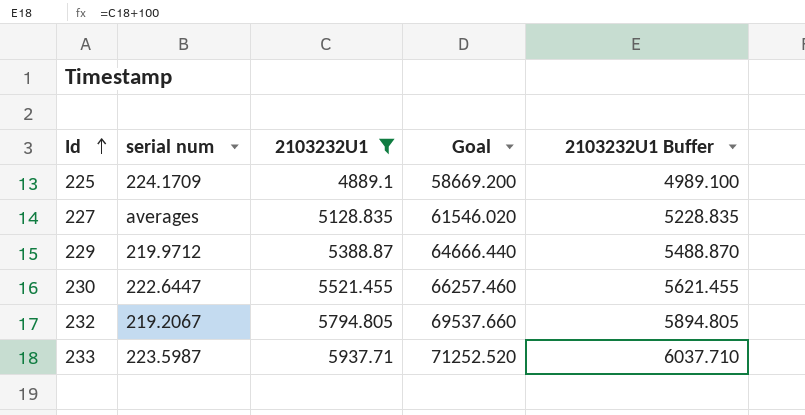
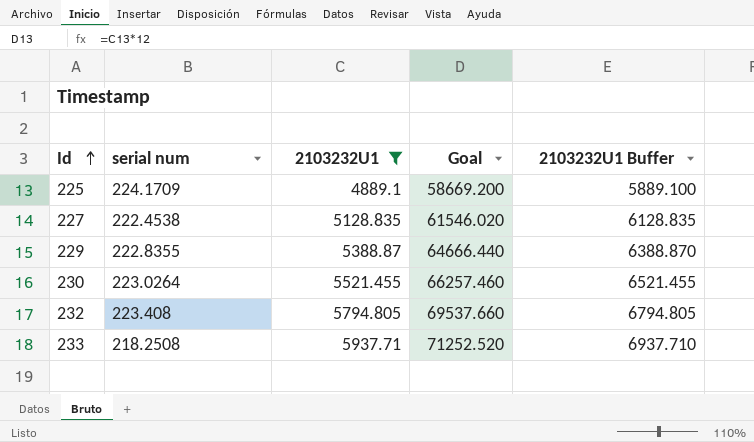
column 2103232U1 Buffer | formula: [2103232U1] + 100 -> [2103232U1] + 1000
227 | serial num: averages -> 222.4538
229 | serial num: 219.9712 -> 222.8355
230 | serial num: 222.6447 -> 223.0264
232 | serial num: 219.2067 -> 223.408
233 | serial num: 223.5987 -> 218.2508

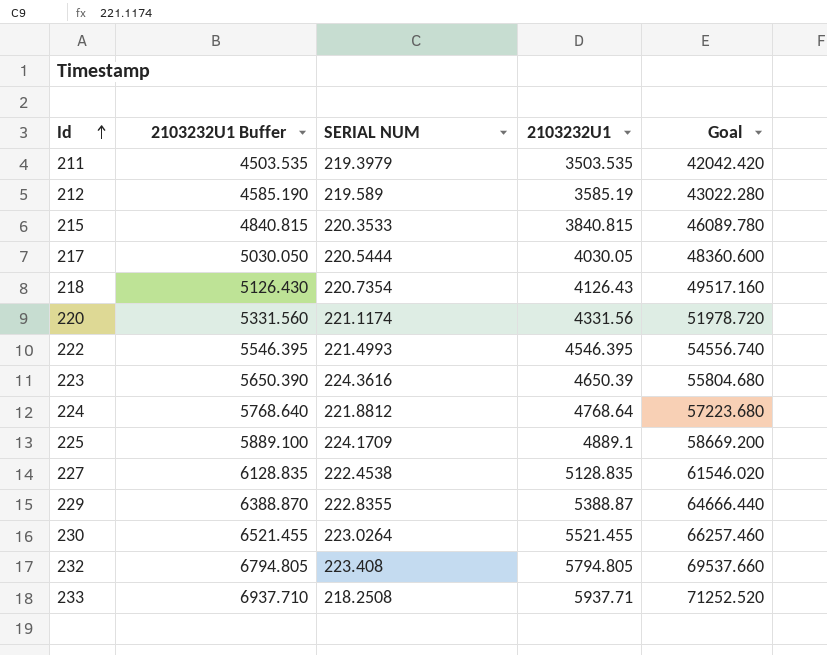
filter: 2103232U1 >= 4889.1 -> none
column 2103232U1 Buffer | position: 5 -> 2
column name: serial num -> SERIAL NUM

